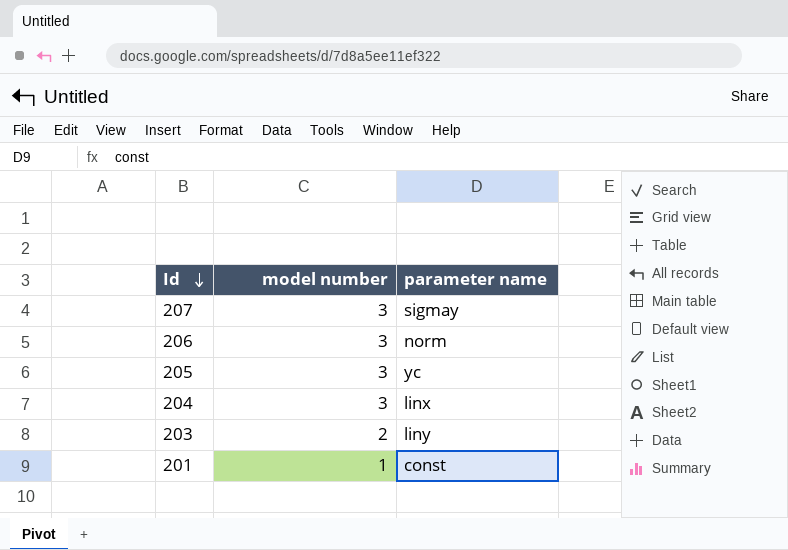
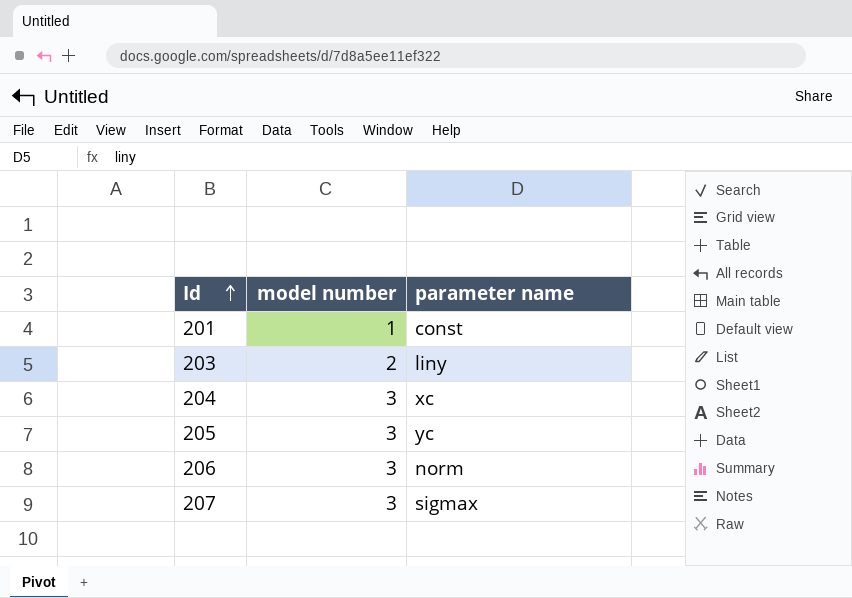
row order: Id descending -> Id ascending
204 | parameter name: linx -> xc
207 | parameter name: sigmay -> sigmax

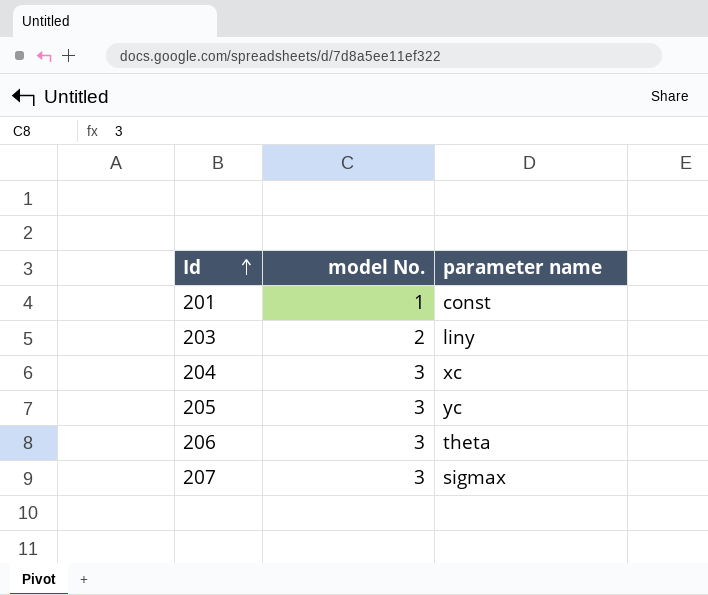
column name: model number -> model No.
206 | parameter name: norm -> theta

